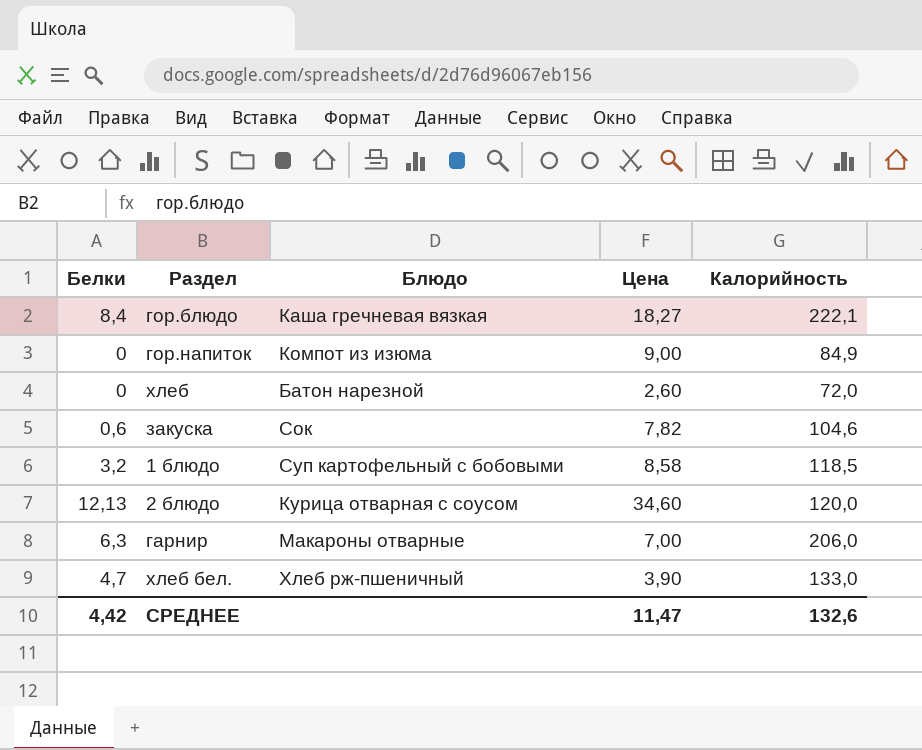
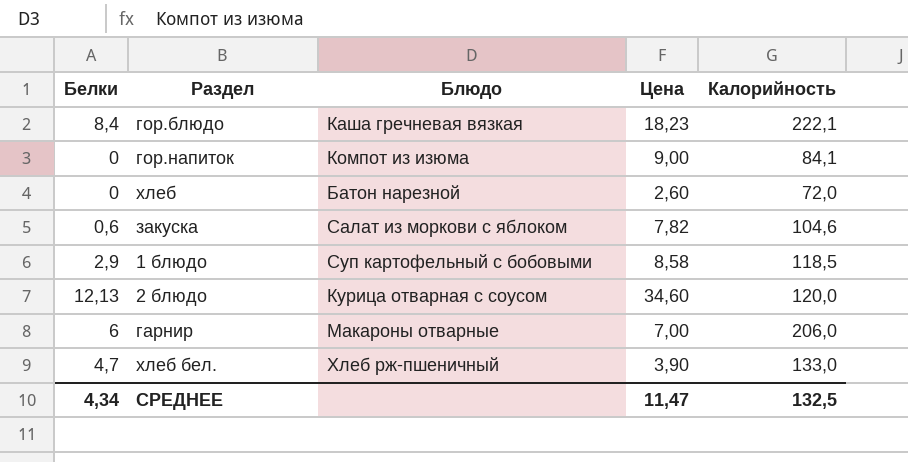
гор.блюдо | Цена: 18,27 -> 18,23
гор.напиток | Калорийность: 84,9 -> 84,1
закуска | Блюдо: Сок -> Салат из моркови с яблоком
1 блюдо | Белки: 3,2 -> 2,9
гарнир | Белки: 6,3 -> 6
СРЕДНЕЕ | Белки: 4,42 -> 4,34
СРЕДНЕЕ | Калорийность: 132,6 -> 132,5

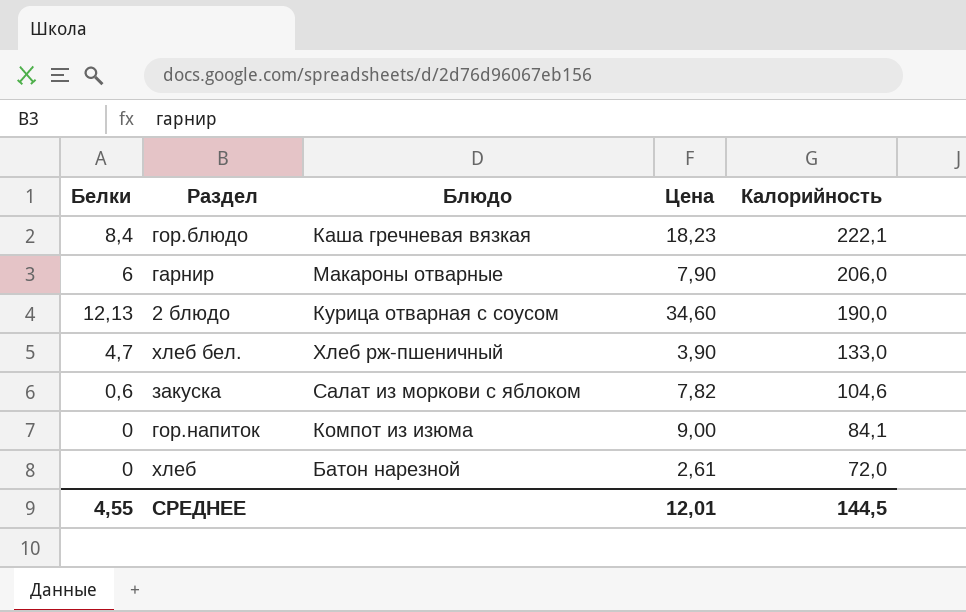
row order: none -> Калорийность descending
row 1 блюдо: 2,9 | Суп картофельный с бобовыми | 8,58 | 118,5 -> none
гарнир | Цена: 7,00 -> 7,90
2 блюдо | Калорийность: 120,0 -> 190,0
хлеб | Цена: 2,60 -> 2,61
СРЕДНЕЕ | Белки: 4,34 -> 4,55
СРЕДНЕЕ | Цена: 11,47 -> 12,01
СРЕДНЕЕ | Калорийность: 132,5 -> 144,5

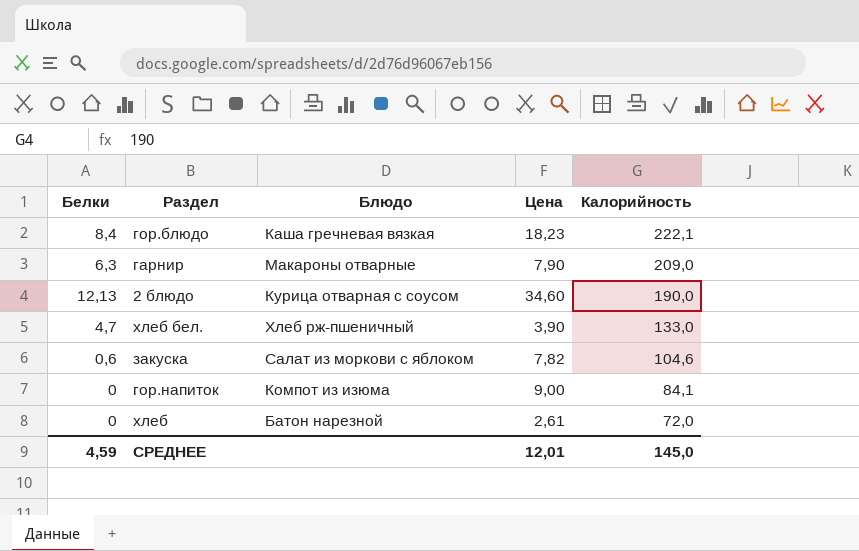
гарнир | Белки: 6 -> 6,3
гарнир | Калорийность: 206,0 -> 209,0
СРЕДНЕЕ | Белки: 4,55 -> 4,59
СРЕДНЕЕ | Калорийность: 144,5 -> 145,0

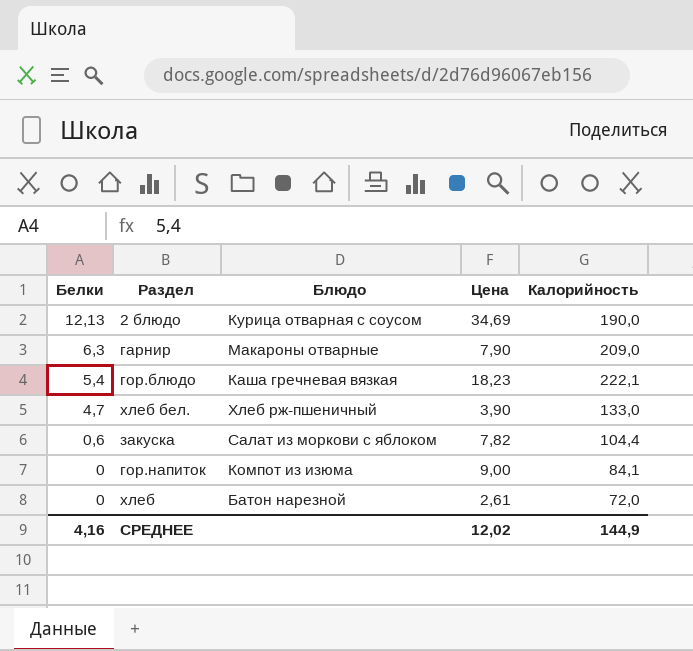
row order: Калорийность descending -> Белки descending
2 блюдо | Цена: 34,60 -> 34,69
гор.блюдо | Белки: 8,4 -> 5,4
закуска | Калорийность: 104,6 -> 104,4
СРЕДНЕЕ | Белки: 4,59 -> 4,16
СРЕДНЕЕ | Цена: 12,01 -> 12,02
СРЕДНЕЕ | Калорийность: 145,0 -> 144,9

